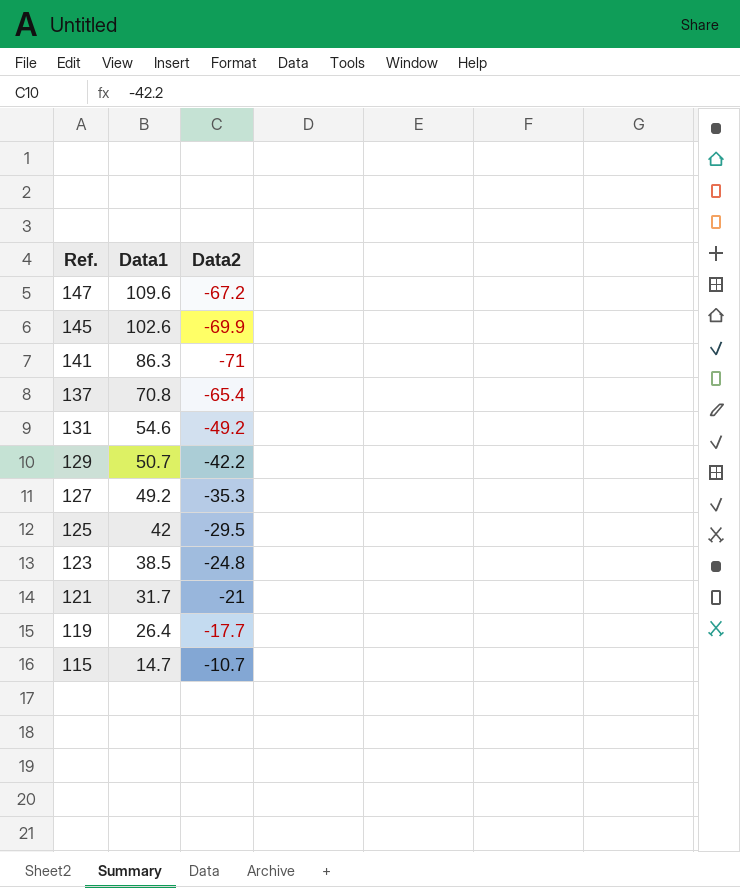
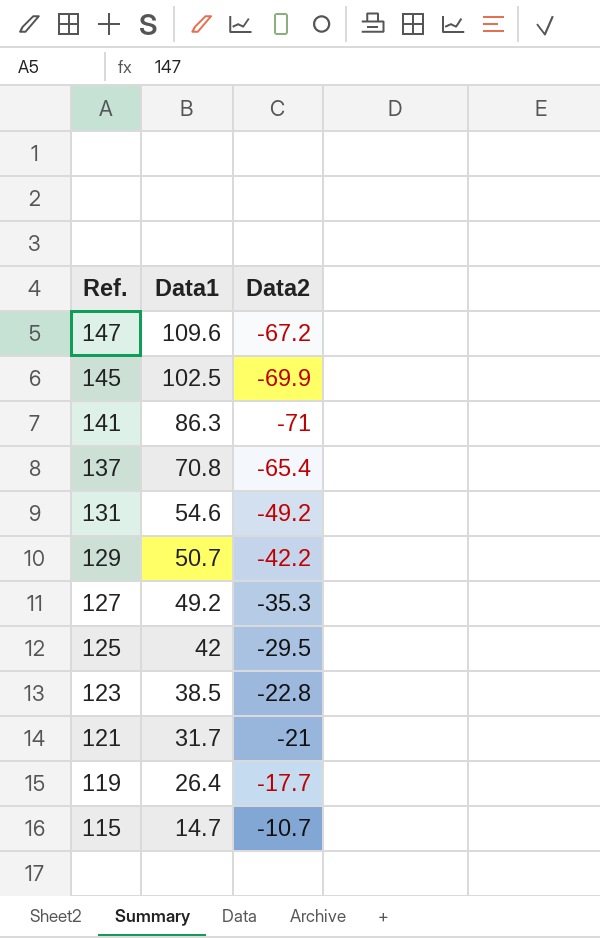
145 | Data1: 102.6 -> 102.5
123 | Data2: -24.8 -> -22.8

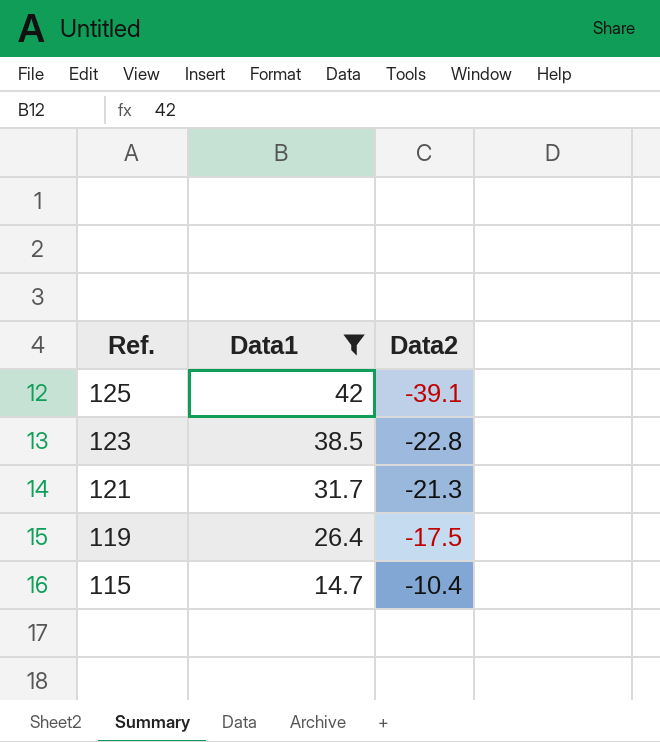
filter: none -> Data1 <= 42
125 | Data2: -29.5 -> -39.1
121 | Data2: -21 -> -21.3
119 | Data2: -17.7 -> -17.5
115 | Data2: -10.7 -> -10.4

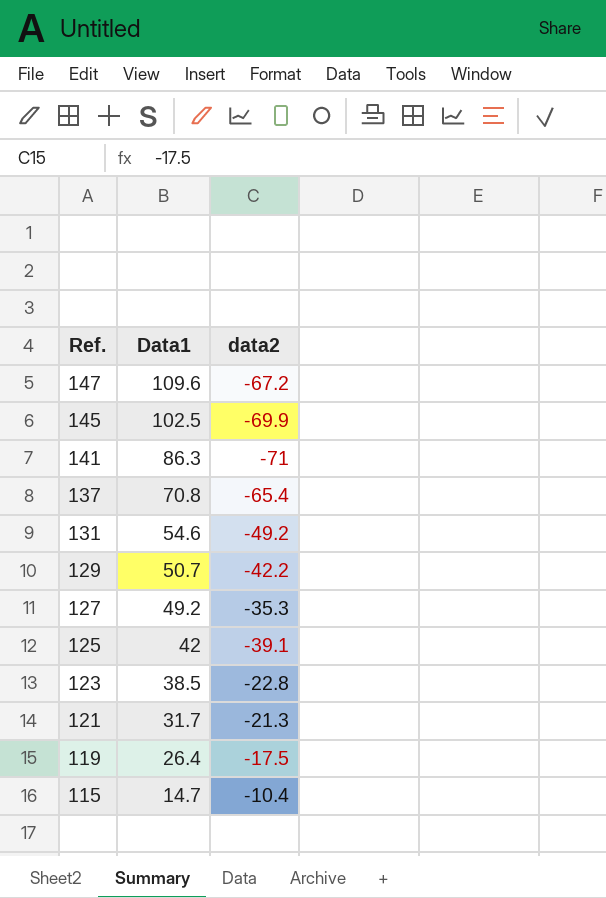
filter: Data1 <= 42 -> none
column name: Data2 -> data2

